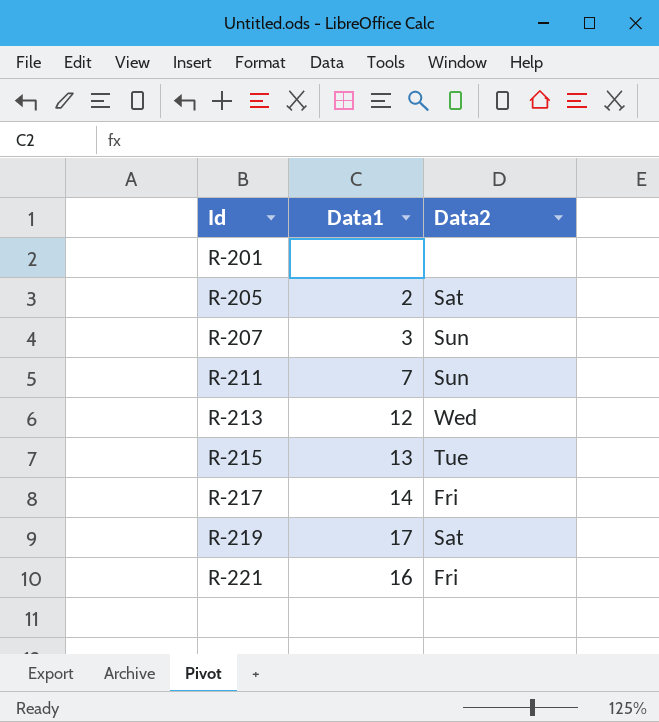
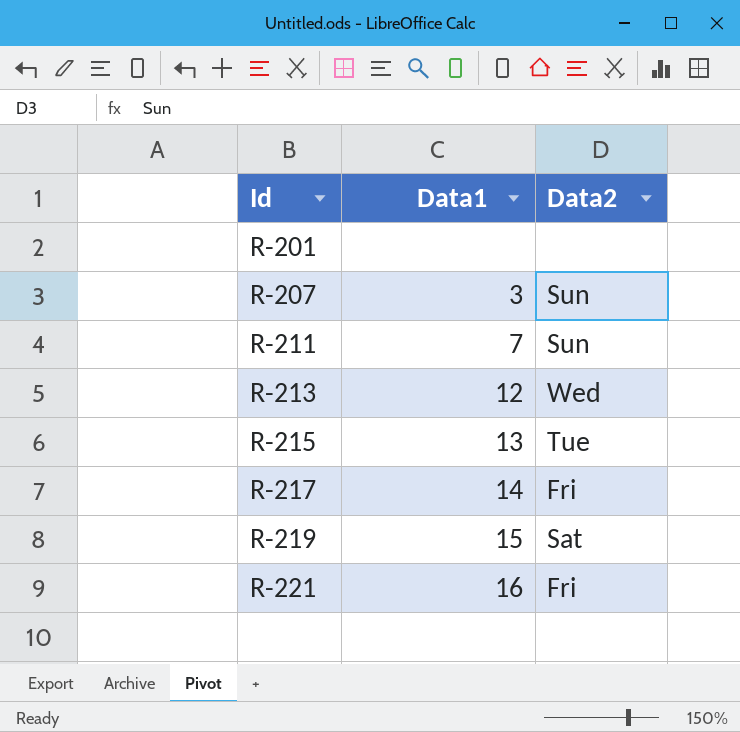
row R-205: 2 | Sat -> none
R-219 | Data1: 17 -> 15

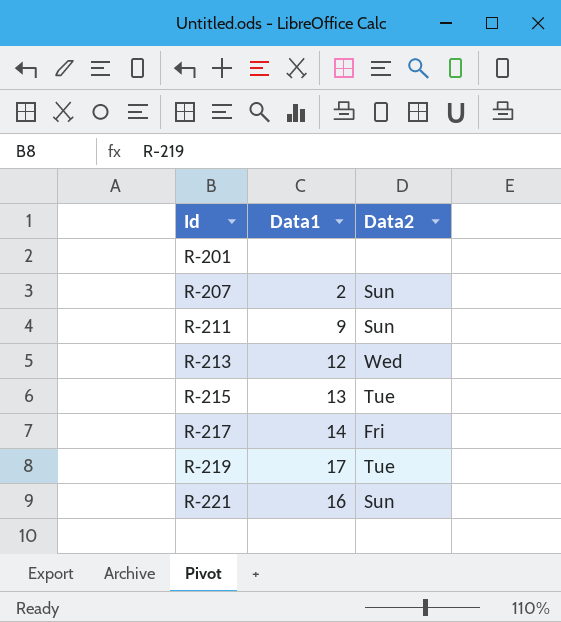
R-207 | Data1: 3 -> 2
R-211 | Data1: 7 -> 9
R-219 | Data1: 15 -> 17
R-219 | Data2: Sat -> Tue
R-221 | Data2: Fri -> Sun

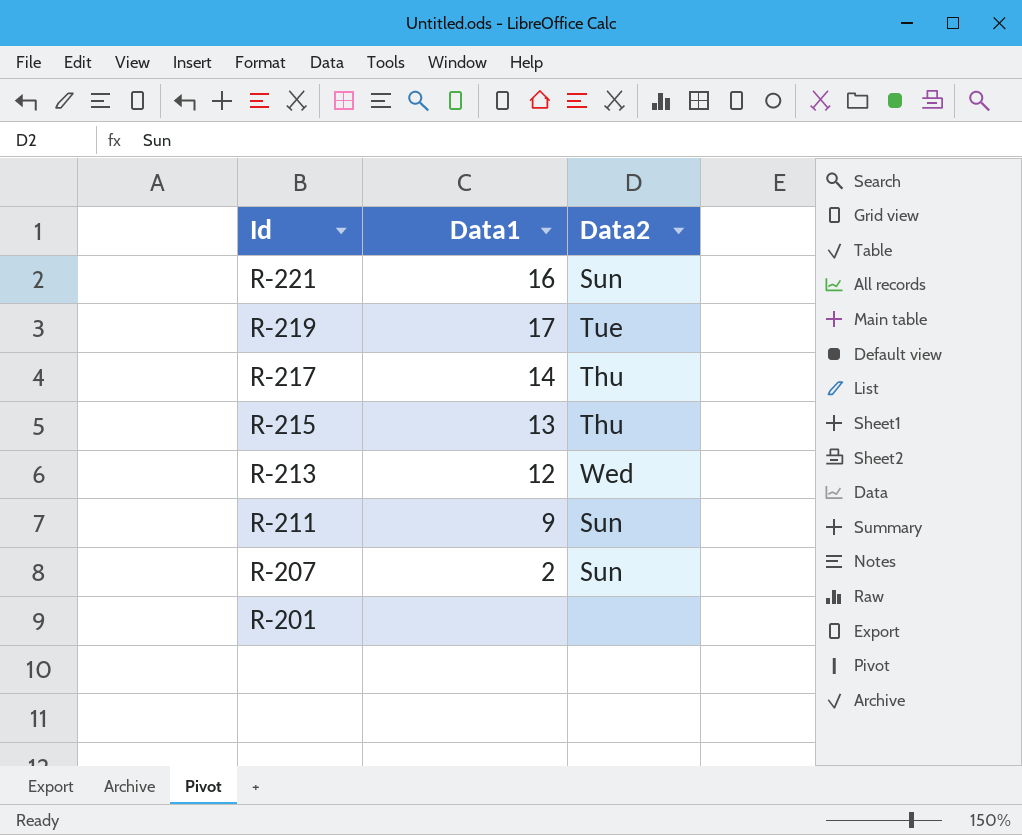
row order: Id ascending -> Id descending
R-217 | Data2: Fri -> Thu
R-215 | Data2: Tue -> Thu

